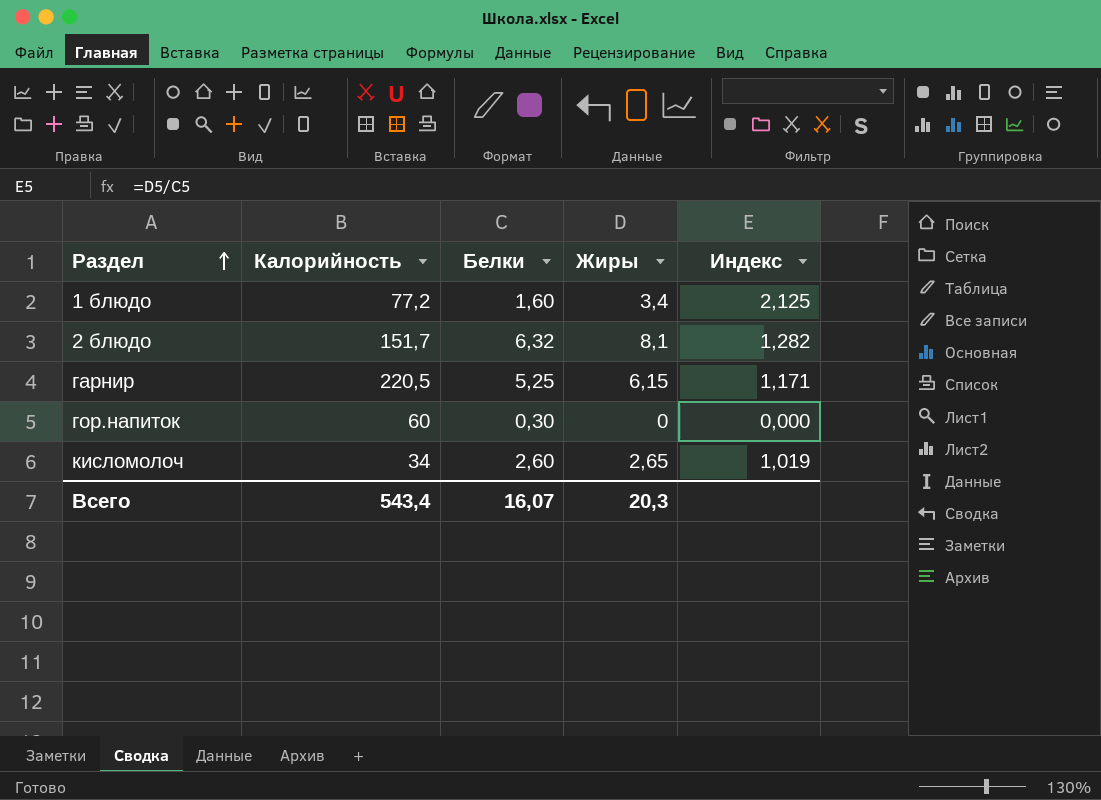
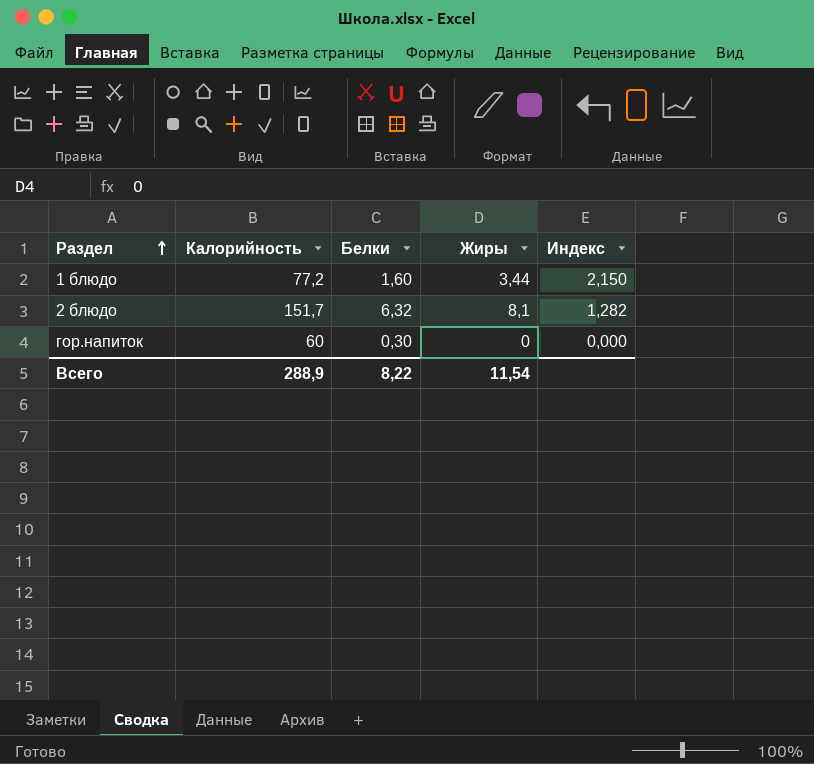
row гарнир: 220,5 | 5,25 | 6,15 | 1,171 -> none
row кисломолоч: 34 | 2,60 | 2,65 | 1,019 -> none
1 блюдо | Жиры: 3,4 -> 3,44
1 блюдо | Индекс: 2,125 -> 2,150
Всего | Калорийность: 543,4 -> 288,9
Всего | Белки: 16,07 -> 8,22
Всего | Жиры: 20,3 -> 11,54

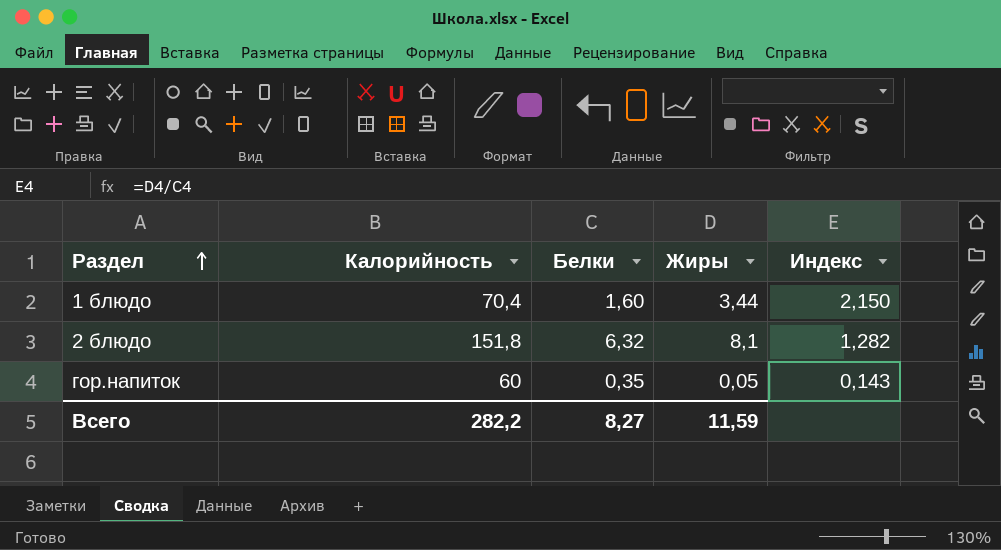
1 блюдо | Калорийность: 77,2 -> 70,4
2 блюдо | Калорийность: 151,7 -> 151,8
гор.напиток | Белки: 0,30 -> 0,35
гор.напиток | Жиры: 0 -> 0,05
гор.напиток | Индекс: 0,000 -> 0,143
Всего | Калорийность: 288,9 -> 282,2
Всего | Белки: 8,22 -> 8,27
Всего | Жиры: 11,54 -> 11,59

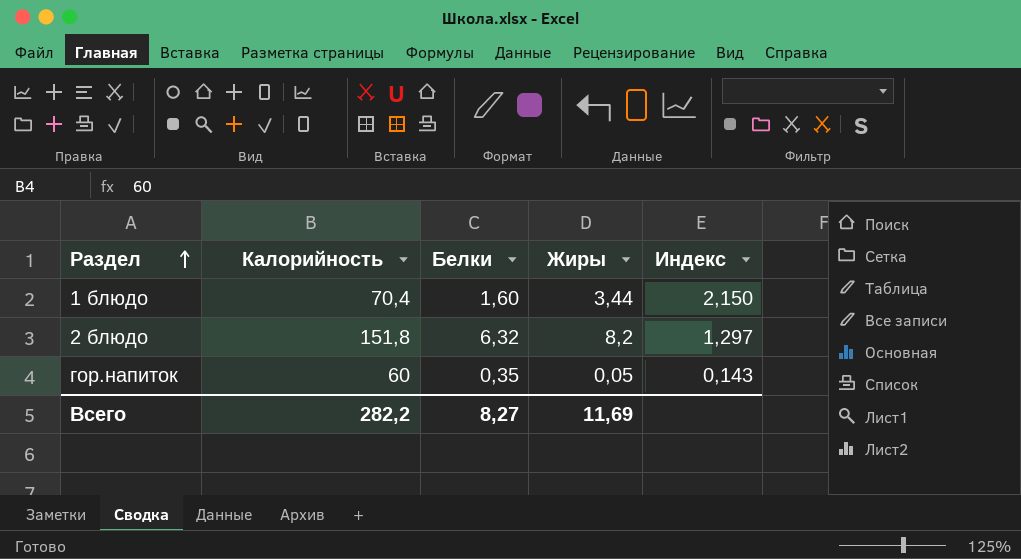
2 блюдо | Жиры: 8,1 -> 8,2
2 блюдо | Индекс: 1,282 -> 1,297
Всего | Жиры: 11,59 -> 11,69

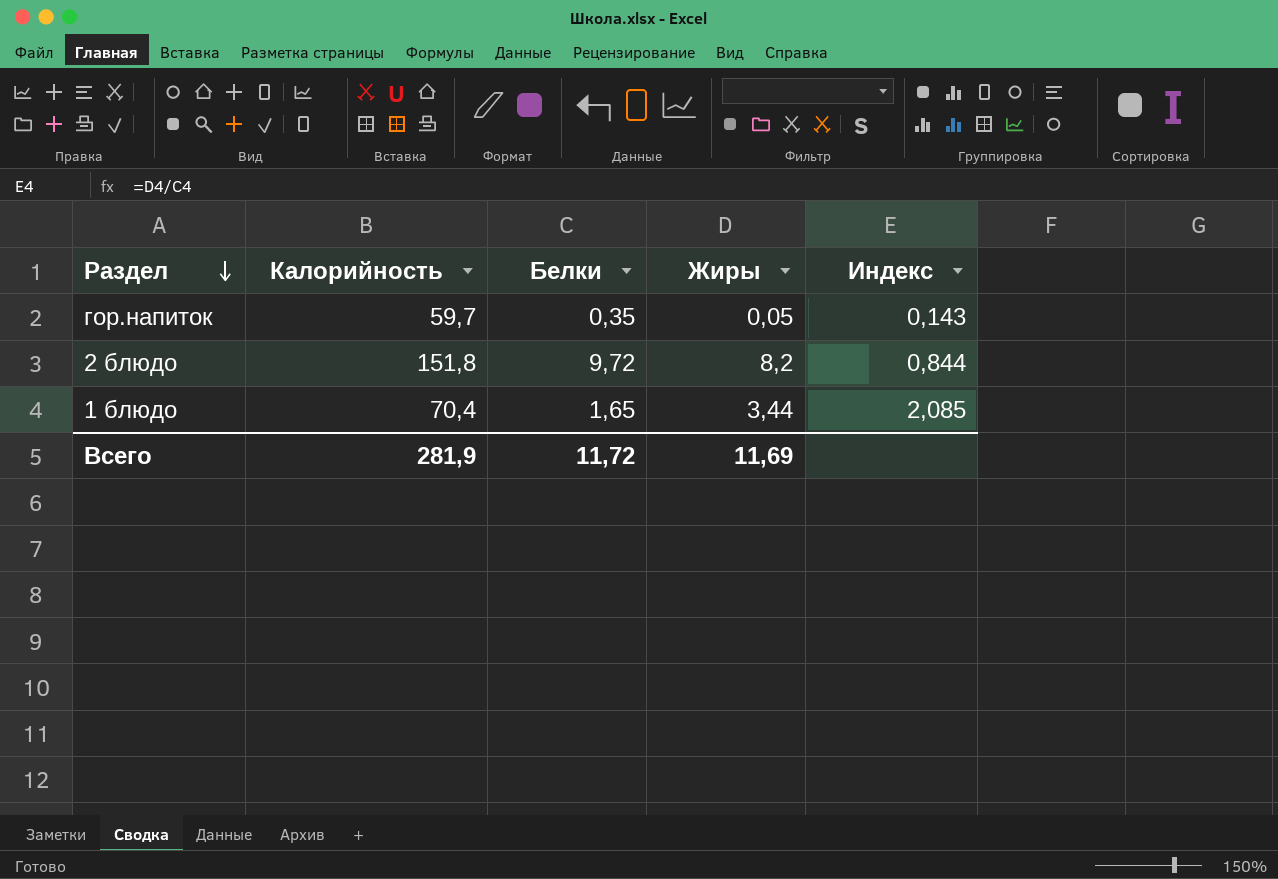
row order: Раздел ascending -> Раздел descending
гор.напиток | Калорийность: 60 -> 59,7
2 блюдо | Белки: 6,32 -> 9,72
2 блюдо | Индекс: 1,297 -> 0,844
1 блюдо | Белки: 1,60 -> 1,65
1 блюдо | Индекс: 2,150 -> 2,085
Всего | Калорийность: 282,2 -> 281,9
Всего | Белки: 8,27 -> 11,72

